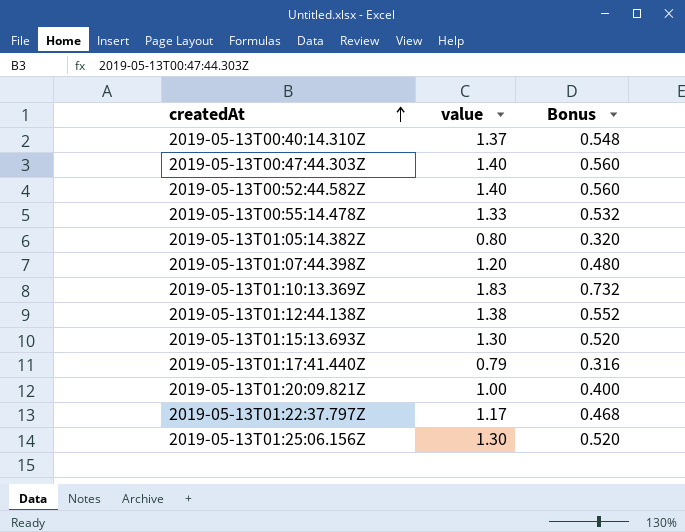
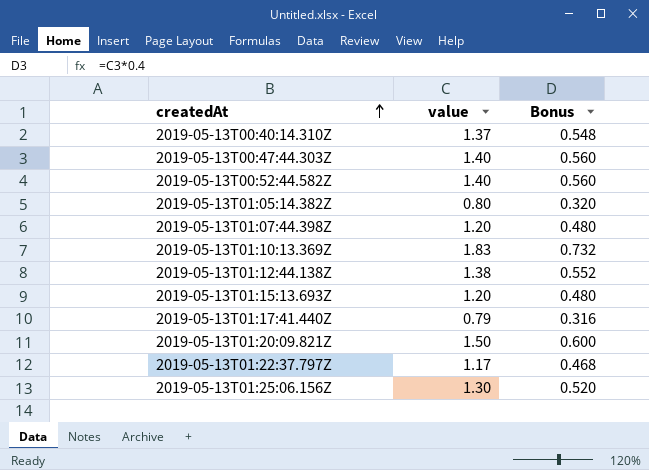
row 2019-05-13T00:55:14.478Z: 1.33 | 0.532 -> none
2019-05-13T01:15:13.693Z | value: 1.30 -> 1.20
2019-05-13T01:15:13.693Z | Bonus: 0.520 -> 0.480
2019-05-13T01:20:09.821Z | value: 1.00 -> 1.50
2019-05-13T01:20:09.821Z | Bonus: 0.400 -> 0.600

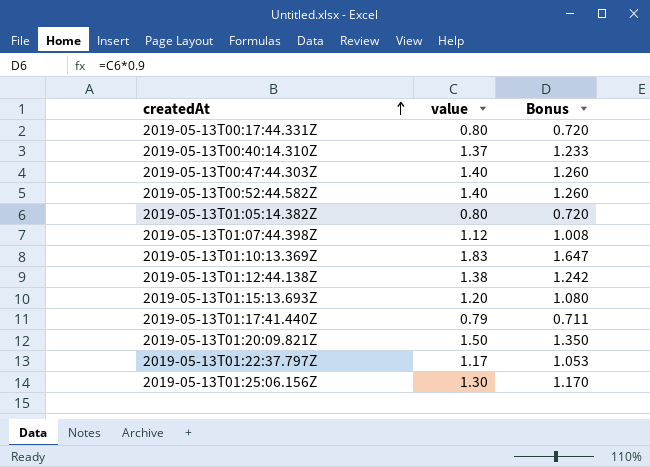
column Bonus | formula: [value] * 0.4 -> [value] * 0.9
row 2019-05-13T00:17:44.331Z: none -> 0.80 | 0.720
2019-05-13T01:07:44.398Z | value: 1.20 -> 1.12

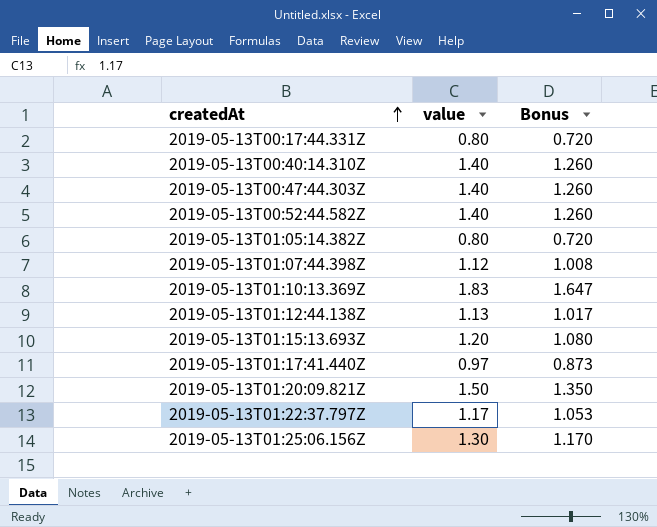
2019-05-13T00:40:14.310Z | value: 1.37 -> 1.40
2019-05-13T00:40:14.310Z | Bonus: 1.233 -> 1.260
2019-05-13T01:12:44.138Z | value: 1.38 -> 1.13
2019-05-13T01:12:44.138Z | Bonus: 1.242 -> 1.017
2019-05-13T01:17:41.440Z | value: 0.79 -> 0.97
2019-05-13T01:17:41.440Z | Bonus: 0.711 -> 0.873

